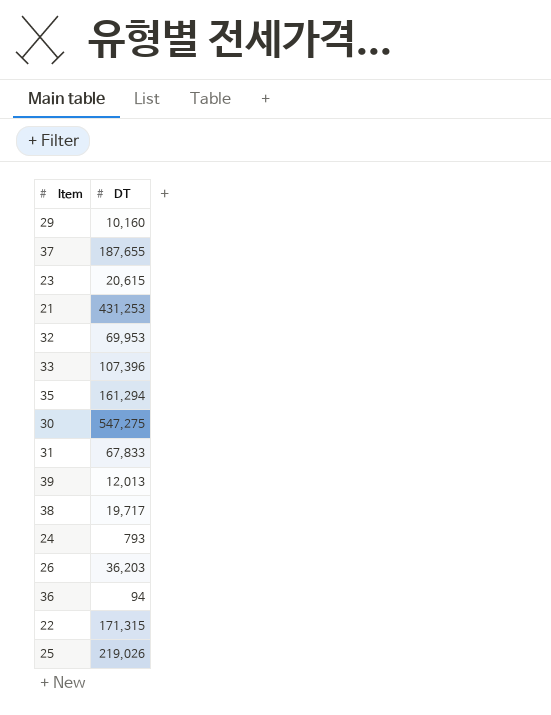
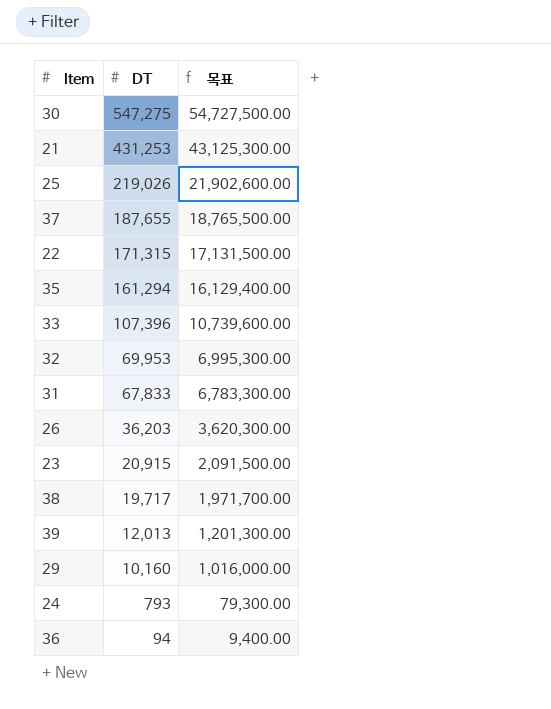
row order: none -> DT descending
column 목표 | formula: none -> [DT] * 100
23 | DT: 20,615 -> 20,915

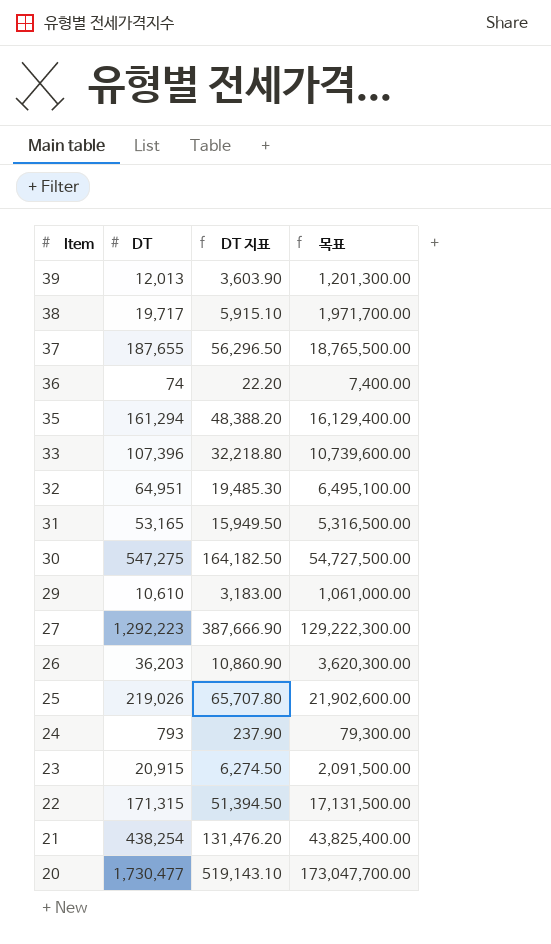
row order: DT descending -> Item descending
column DT 지표 | formula: none -> [DT] * 0.3
36 | DT: 94 -> 74
36 | 목표: 9,400.00 -> 7,400.00
32 | DT: 69,953 -> 64,951
32 | 목표: 6,995,300.00 -> 6,495,100.00
31 | DT: 67,833 -> 53,165
31 | 목표: 6,783,300.00 -> 5,316,500.00
29 | DT: 10,160 -> 10,610
29 | 목표: 1,016,000.00 -> 1,061,000.00
row 27: none -> 1,292,223 | 387,666.90 | 129,222,300.00
21 | DT: 431,253 -> 438,254
21 | 목표: 43,125,300.00 -> 43,825,400.00
row 20: none -> 1,730,477 | 519,143.10 | 173,047,700.00

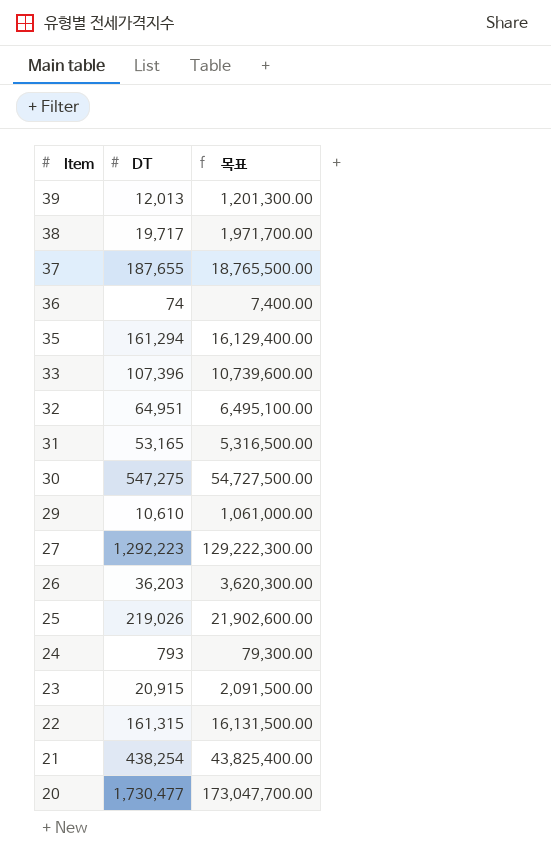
column DT 지표 | formula: [DT] * 0.3 -> none
22 | DT: 171,315 -> 161,315
22 | 목표: 17,131,500.00 -> 16,131,500.00

